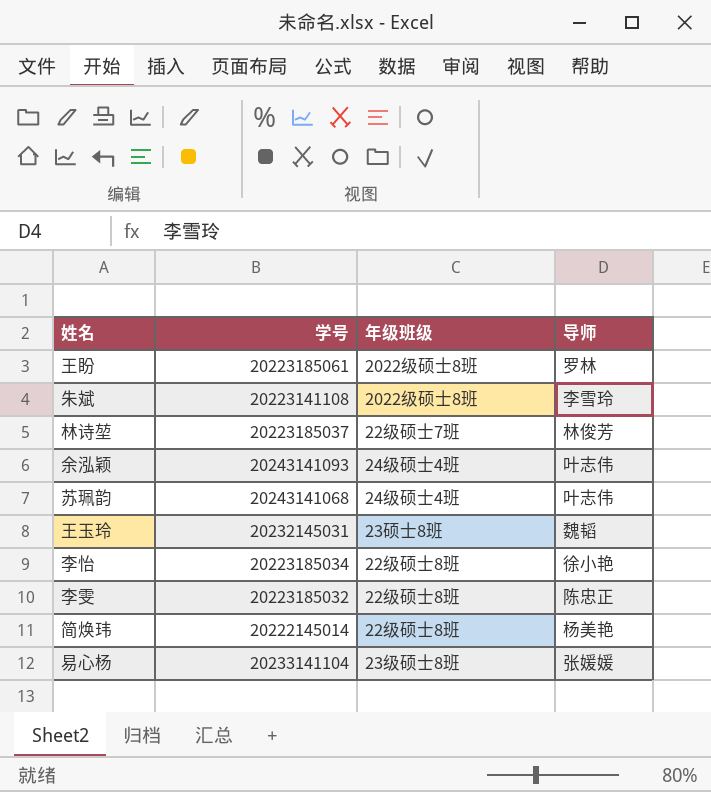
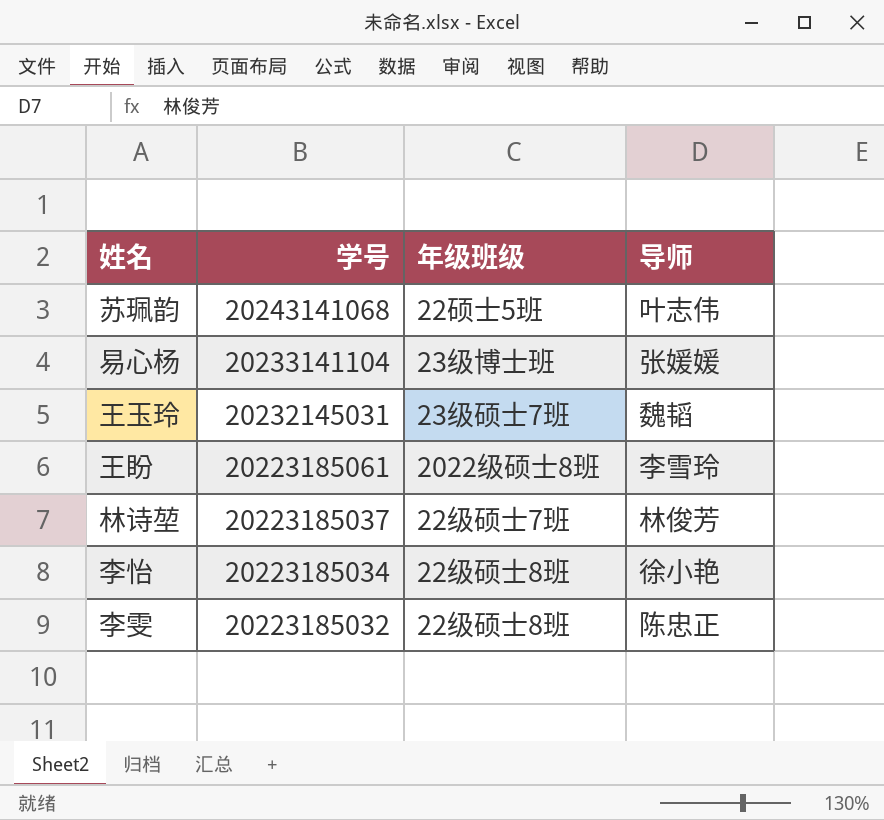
row order: none -> 学号 descending
row 朱斌: 20223141108 | 2022级硕士8班 | 李雪玲 -> none
row 余泓颖: 20243141093 | 24级硕士4班 | 叶志伟 -> none
row 简焕玮: 20222145014 | 22级硕士8班 | 杨美艳 -> none
苏珮韵 | 年级班级: 24级硕士4班 -> 22硕士5班
易心杨 | 年级班级: 23级硕士8班 -> 23级博士班
王玉玲 | 年级班级: 23硕士8班 -> 23级硕士7班
王盼 | 导师: 罗林 -> 李雪玲

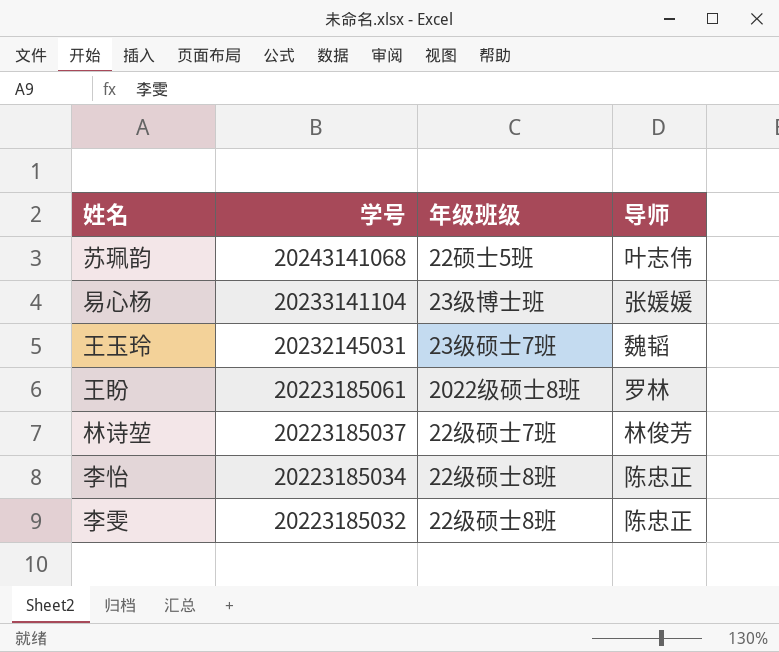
王盼 | 导师: 李雪玲 -> 罗林
李怡 | 导师: 徐小艳 -> 陈忠正

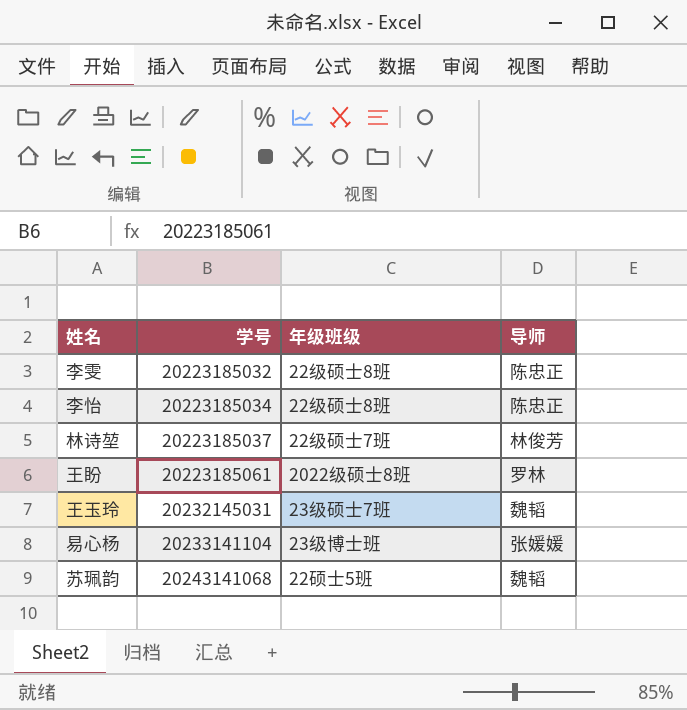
row order: 学号 descending -> 学号 ascending
苏珮韵 | 导师: 叶志伟 -> 魏韬

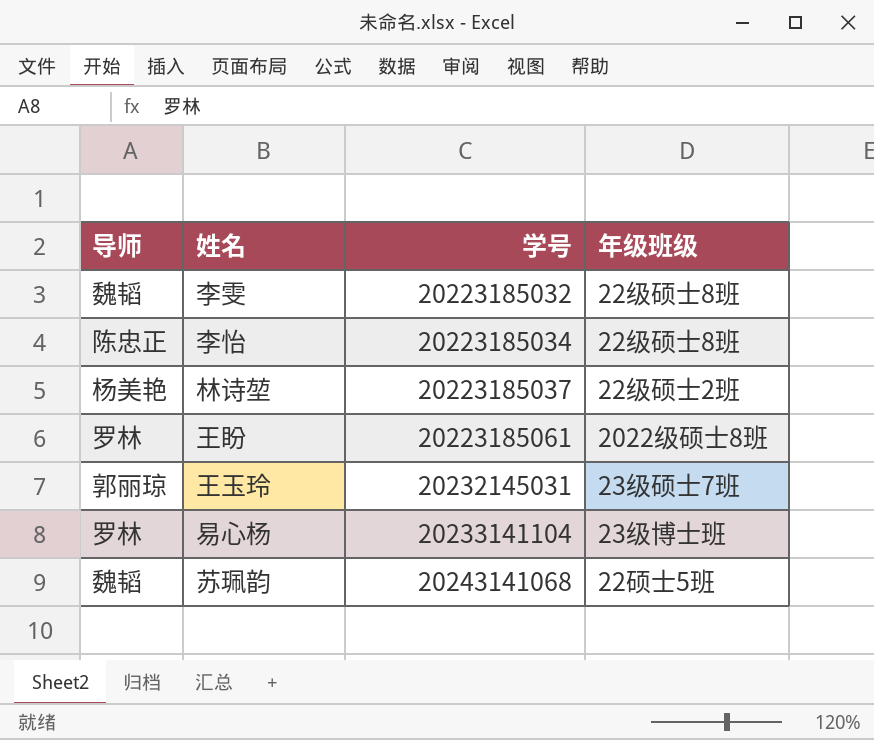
column 导师 | position: 4 -> 1
李雯 | 导师: 陈忠正 -> 魏韬
林诗堃 | 导师: 林俊芳 -> 杨美艳
林诗堃 | 年级班级: 22级硕士7班 -> 22级硕士2班
王玉玲 | 导师: 魏韬 -> 郭丽琼
易心杨 | 导师: 张媛媛 -> 罗林

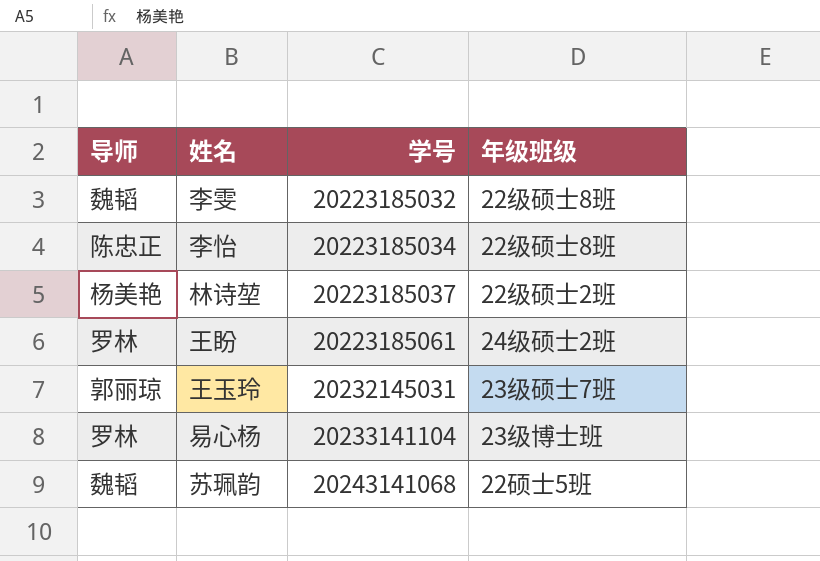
王盼 | 年级班级: 2022级硕士8班 -> 24级硕士2班

